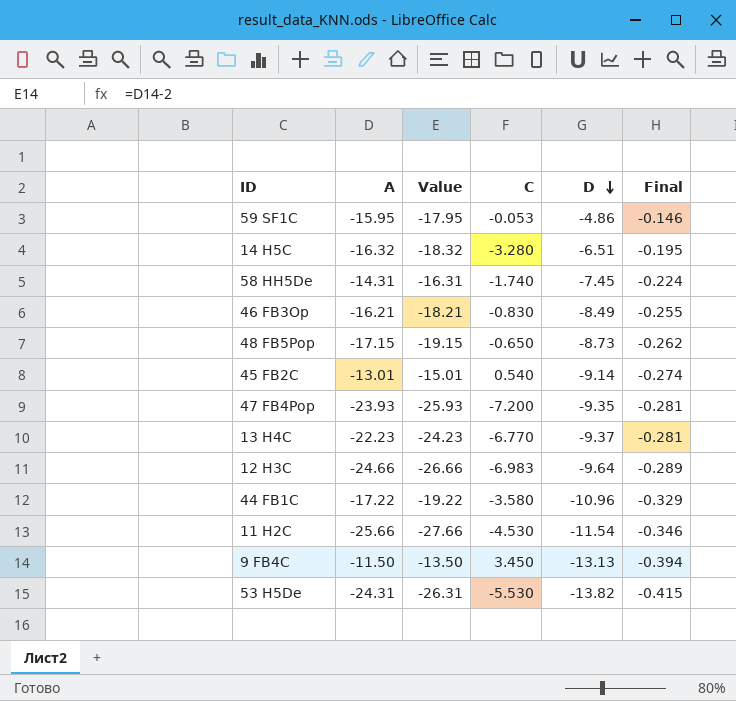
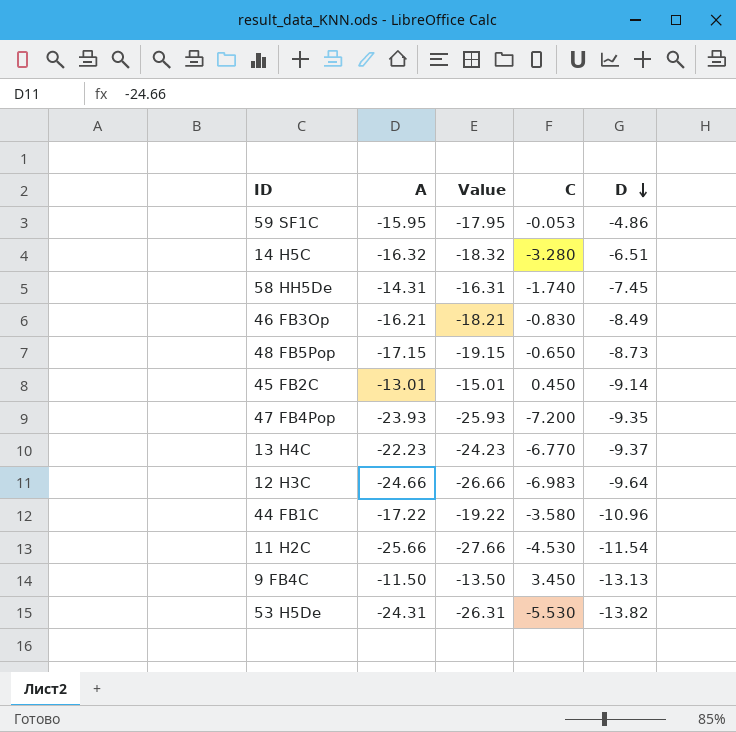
column Final | formula: [D] * 0.03 -> none
45 FB2C | C: 0.540 -> 0.450

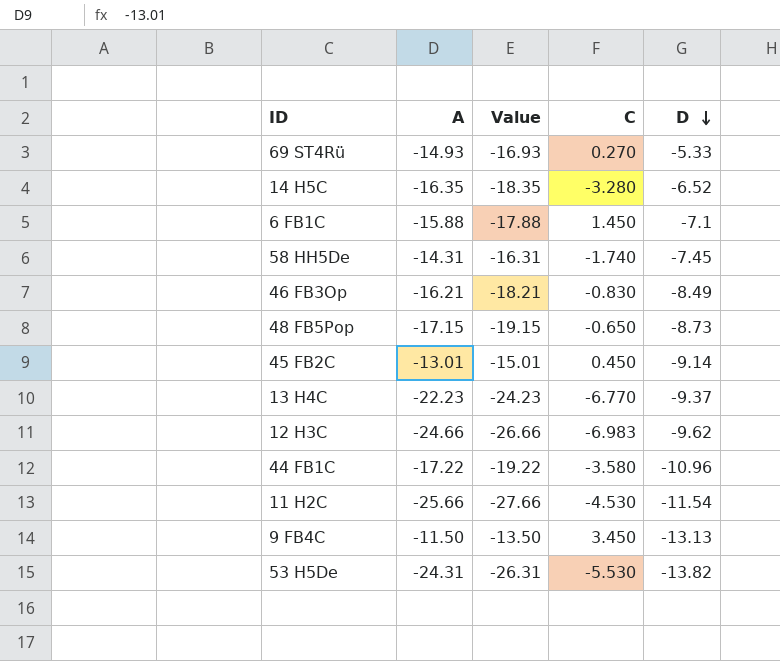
row 59 SF1C: -15.95 | -17.95 | -0.053 | -4.86 -> none
row 47 FB4Pop: -23.93 | -25.93 | -7.200 | -9.35 -> none
row 69 ST4Rü: none -> -14.93 | -16.93 | 0.270 | -5.33
14 H5C | A: -16.32 -> -16.35
14 H5C | Value: -18.32 -> -18.35
14 H5C | D: -6.51 -> -6.52
row 6 FB1C: none -> -15.88 | -17.88 | 1.450 | -7.1
12 H3C | D: -9.64 -> -9.62

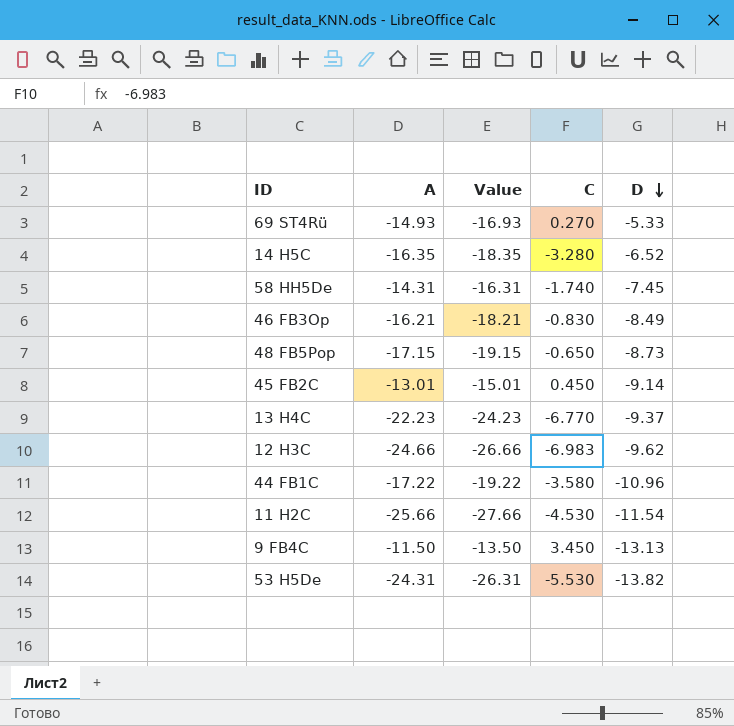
row 6 FB1C: -15.88 | -17.88 | 1.450 | -7.1 -> none

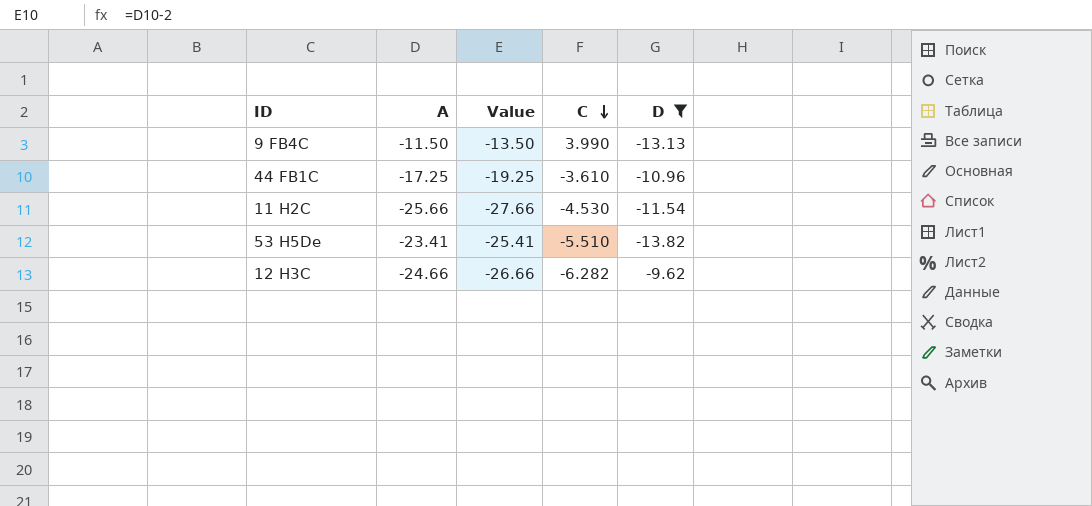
filter: none -> D <= -9.62
row order: D descending -> C descending
9 FB4C | C: 3.450 -> 3.990
44 FB1C | A: -17.22 -> -17.25
44 FB1C | Value: -19.22 -> -19.25
44 FB1C | C: -3.580 -> -3.610
53 H5De | A: -24.31 -> -23.41
53 H5De | Value: -26.31 -> -25.41
53 H5De | C: -5.530 -> -5.510
12 H3C | C: -6.983 -> -6.282

